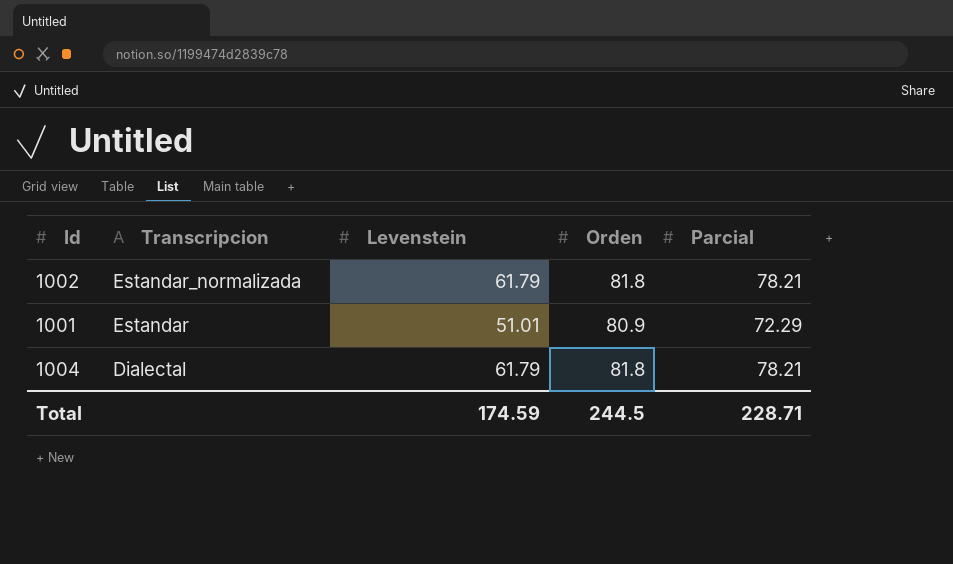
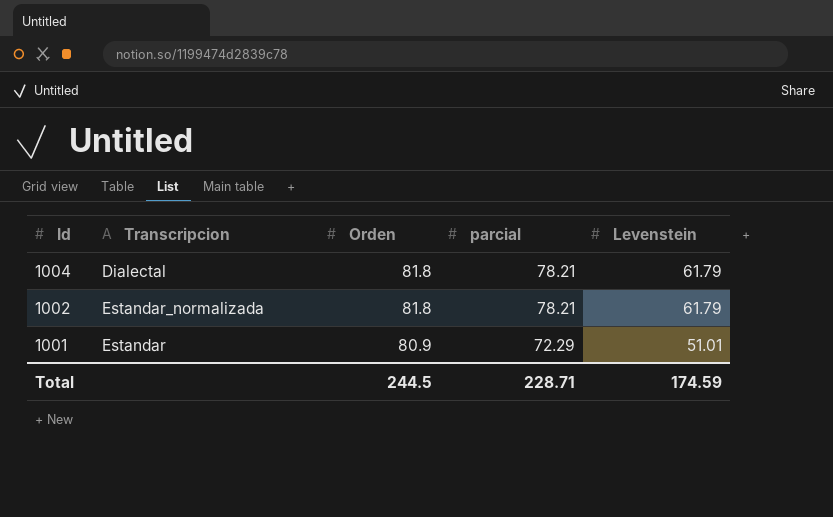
row order: Transcripcion descending -> Id descending
column name: Parcial -> parcial
column Levenstein | position: 3 -> 5

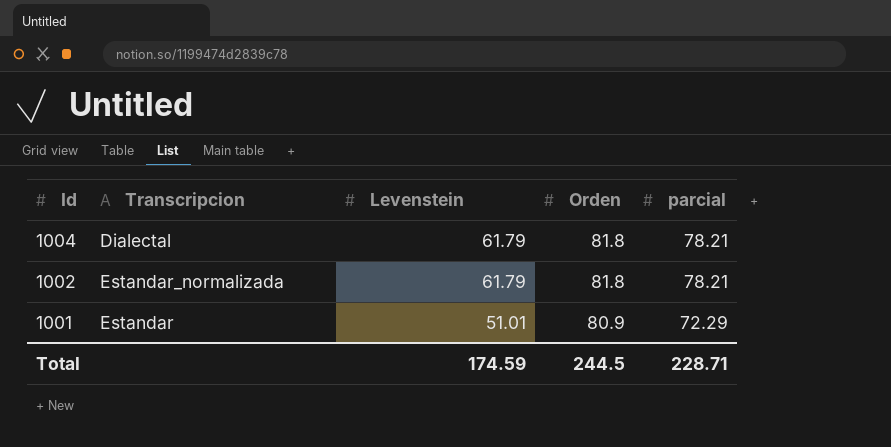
column Levenstein | position: 5 -> 3

